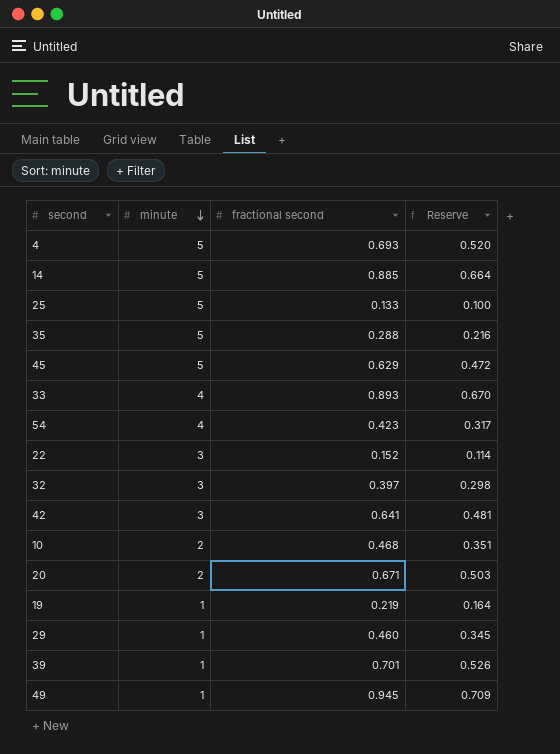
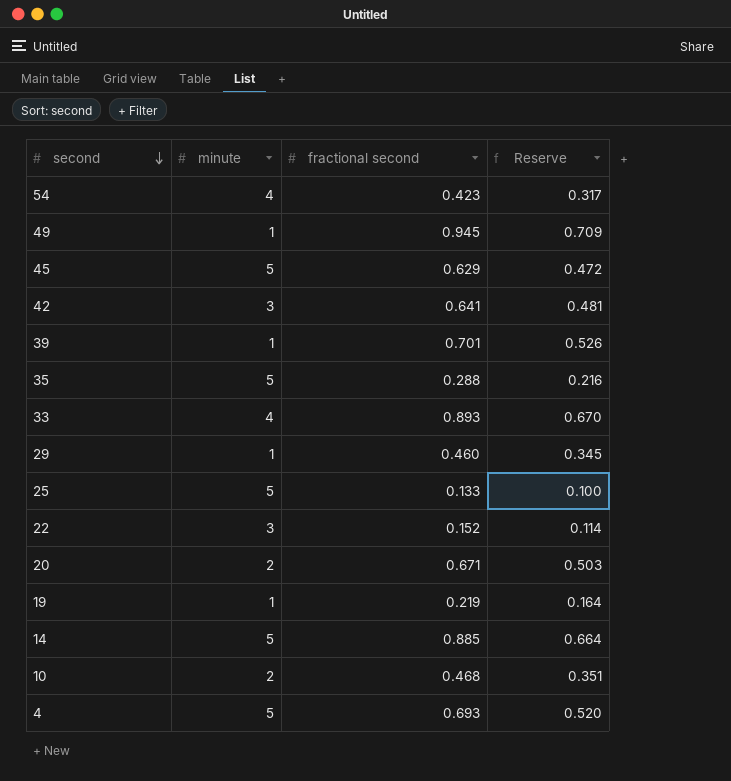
row order: minute descending -> second descending
row 32: 3 | 0.397 | 0.298 -> none

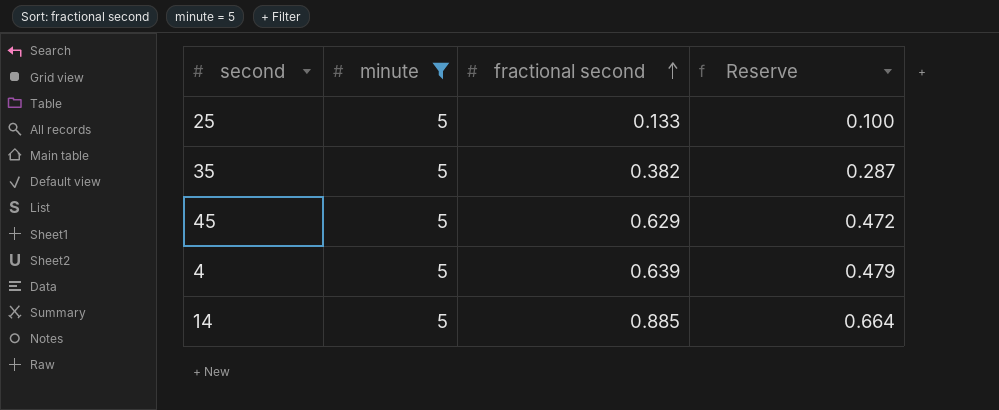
filter: none -> minute = 5
row order: second descending -> fractional second ascending
35 | fractional second: 0.288 -> 0.382
35 | Reserve: 0.216 -> 0.287
4 | fractional second: 0.693 -> 0.639
4 | Reserve: 0.520 -> 0.479

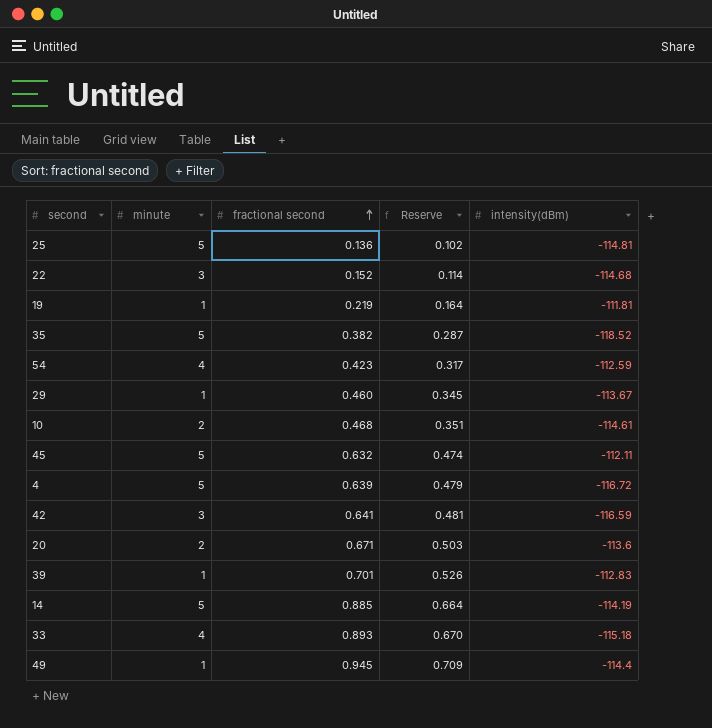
filter: minute = 5 -> none
column intensity(dBm) | position: none -> 5
25 | fractional second: 0.133 -> 0.136
25 | Reserve: 0.100 -> 0.102
45 | fractional second: 0.629 -> 0.632
45 | Reserve: 0.472 -> 0.474

